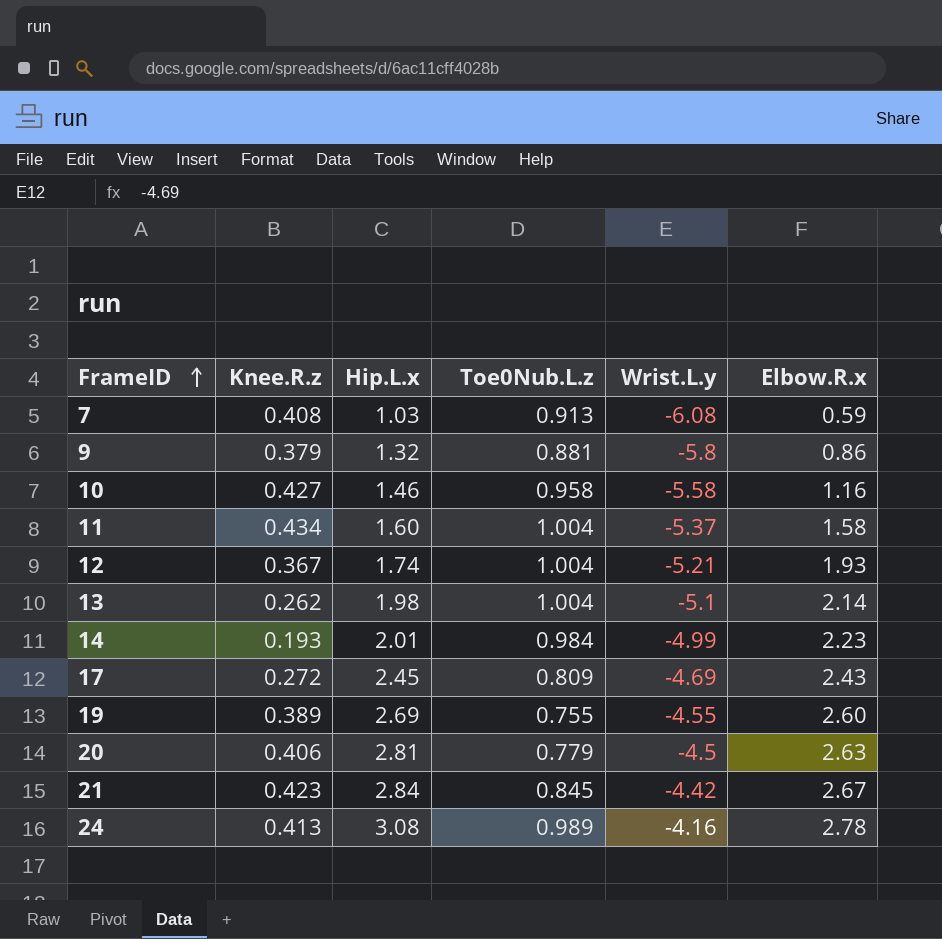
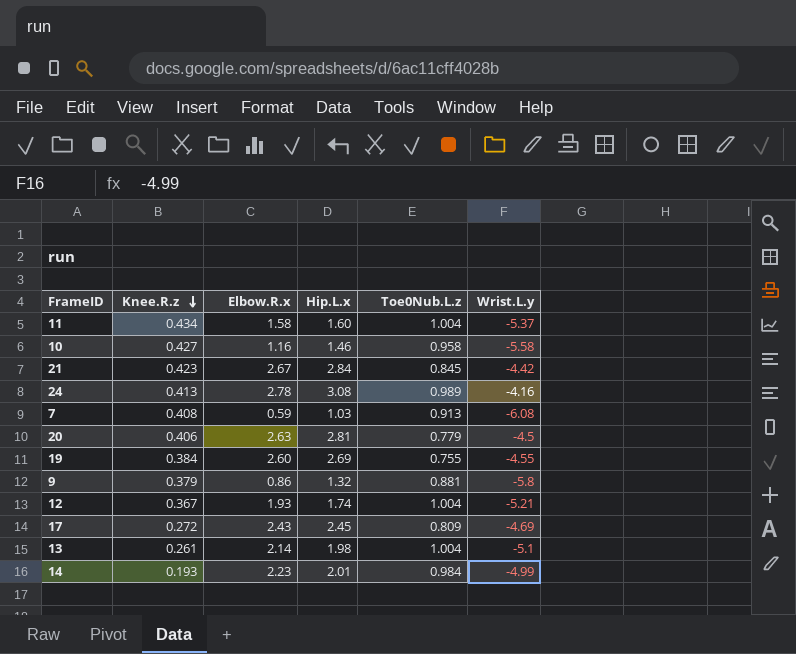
row order: FrameID ascending -> Knee.R.z descending
column Elbow.R.x | position: 6 -> 3
19 | Knee.R.z: 0.389 -> 0.384
13 | Knee.R.z: 0.262 -> 0.261

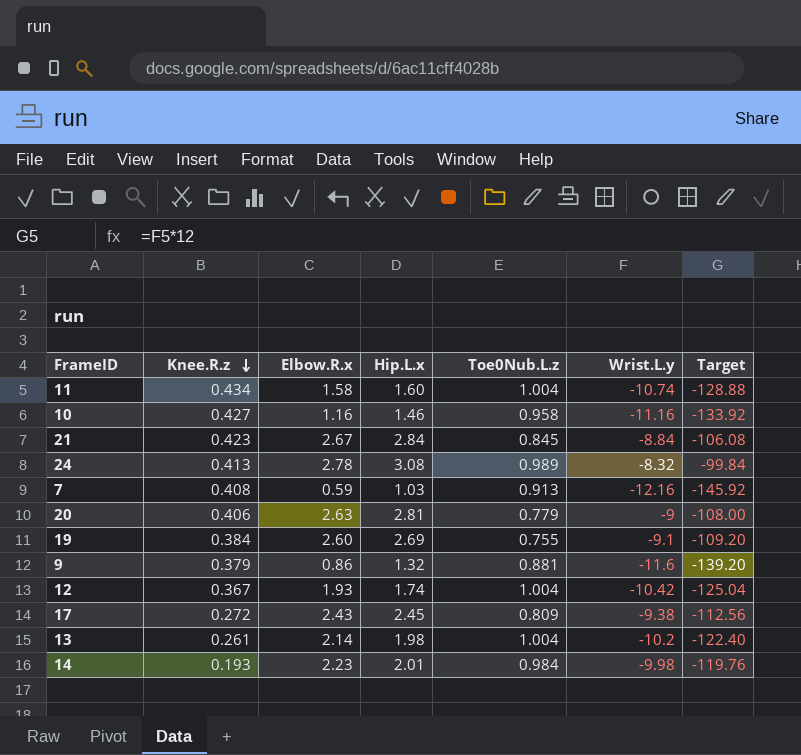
column Target | formula: none -> [Wrist.L.y] * 12
11 | Wrist.L.y: -5.37 -> -10.74
10 | Wrist.L.y: -5.58 -> -11.16
21 | Wrist.L.y: -4.42 -> -8.84
24 | Wrist.L.y: -4.16 -> -8.32
7 | Wrist.L.y: -6.08 -> -12.16
20 | Wrist.L.y: -4.5 -> -9
19 | Wrist.L.y: -4.55 -> -9.1
9 | Wrist.L.y: -5.8 -> -11.6
12 | Wrist.L.y: -5.21 -> -10.42
17 | Wrist.L.y: -4.69 -> -9.38
13 | Wrist.L.y: -5.1 -> -10.2
14 | Wrist.L.y: -4.99 -> -9.98

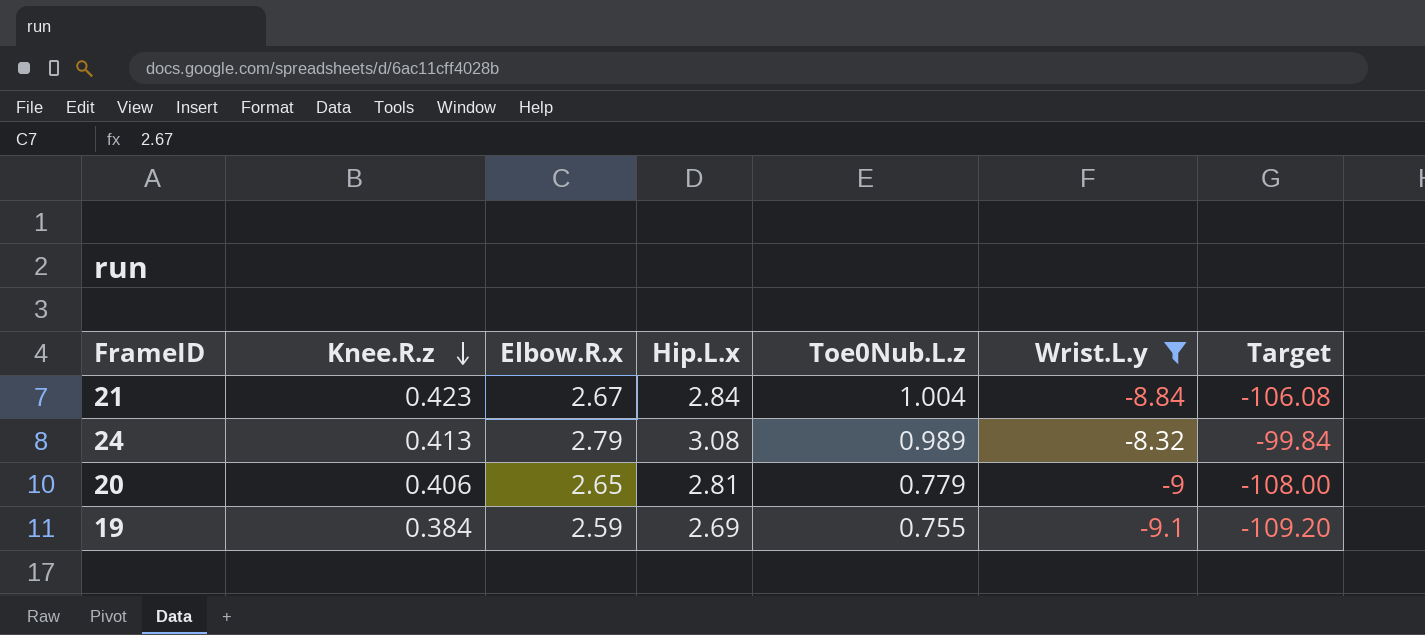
filter: none -> Wrist.L.y >= -9.1
21 | Toe0Nub.L.z: 0.845 -> 1.004
24 | Elbow.R.x: 2.78 -> 2.79
20 | Elbow.R.x: 2.63 -> 2.65
19 | Elbow.R.x: 2.60 -> 2.59

